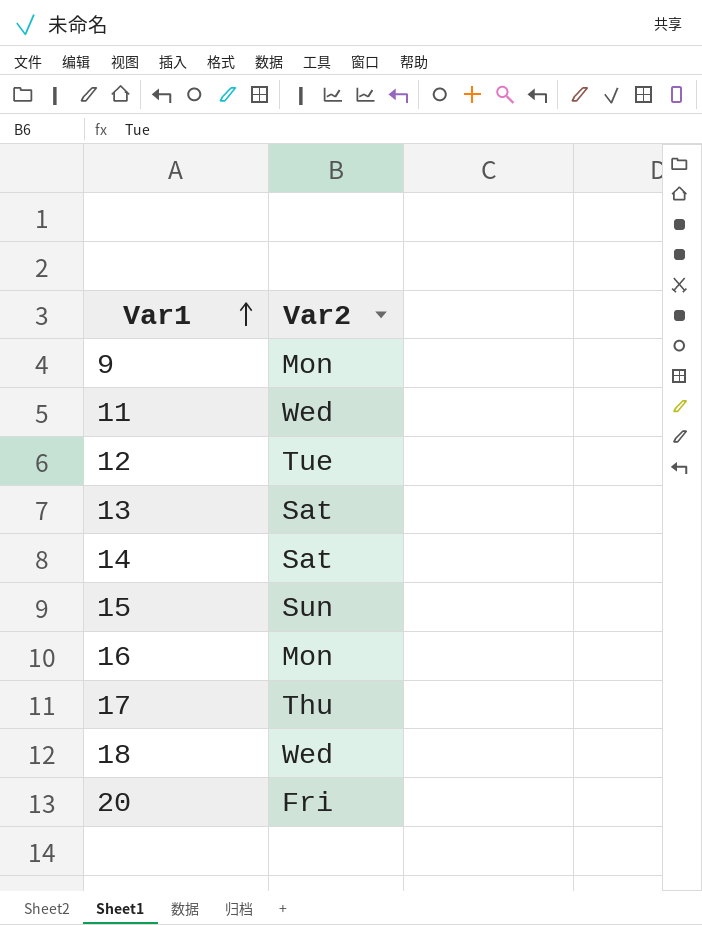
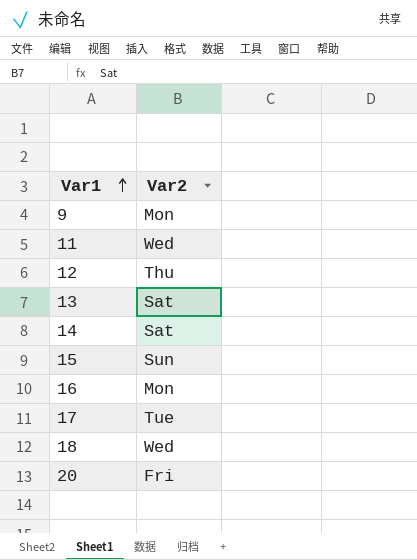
12 | Var2: Tue -> Thu
17 | Var2: Thu -> Tue

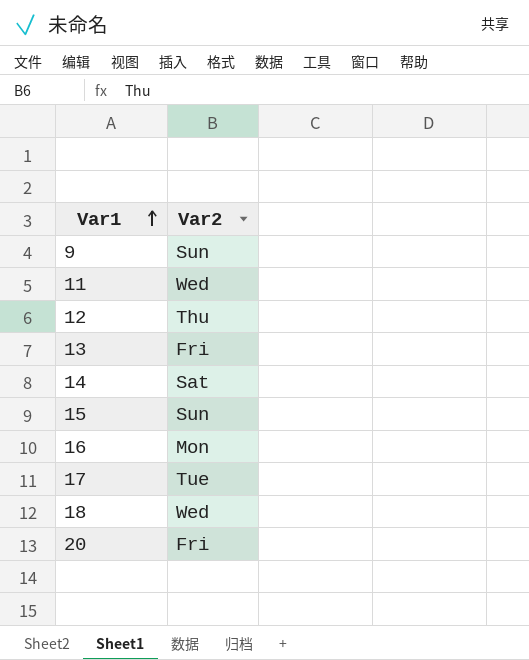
9 | Var2: Mon -> Sun
13 | Var2: Sat -> Fri

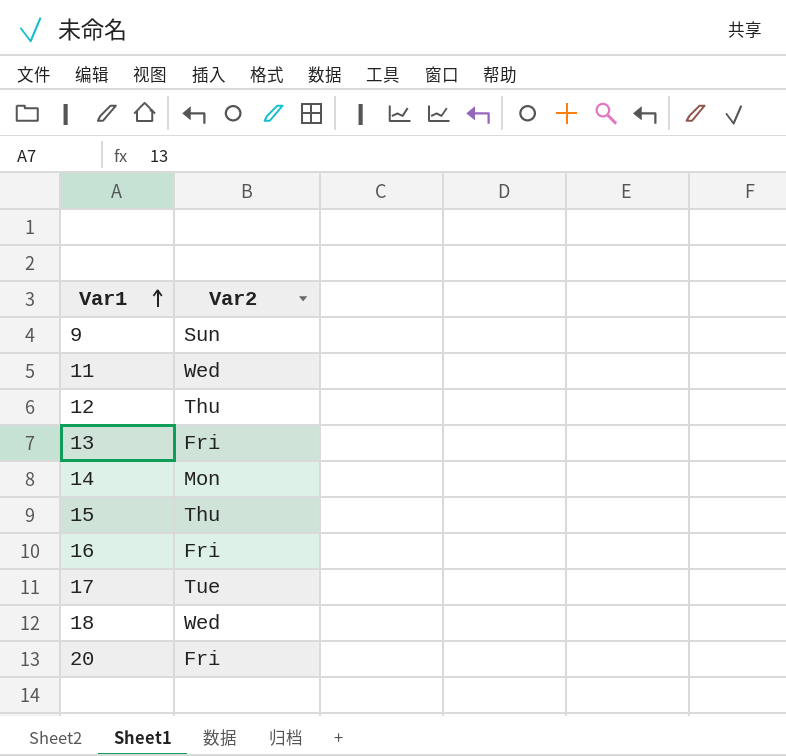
14 | Var2: Sat -> Mon
15 | Var2: Sun -> Thu
16 | Var2: Mon -> Fri

